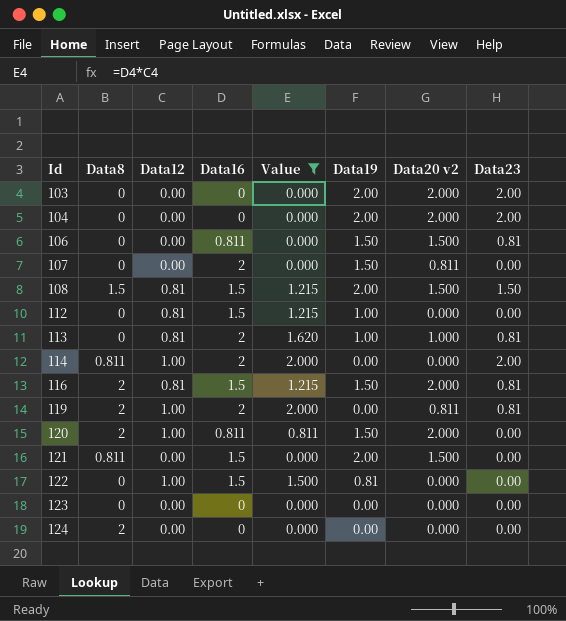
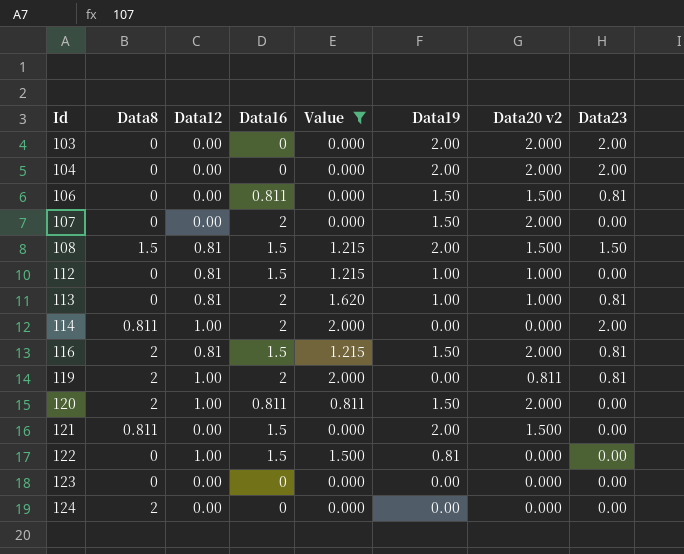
107 | Data20 v2: 0.811 -> 2.000
112 | Data20 v2: 0.000 -> 1.000

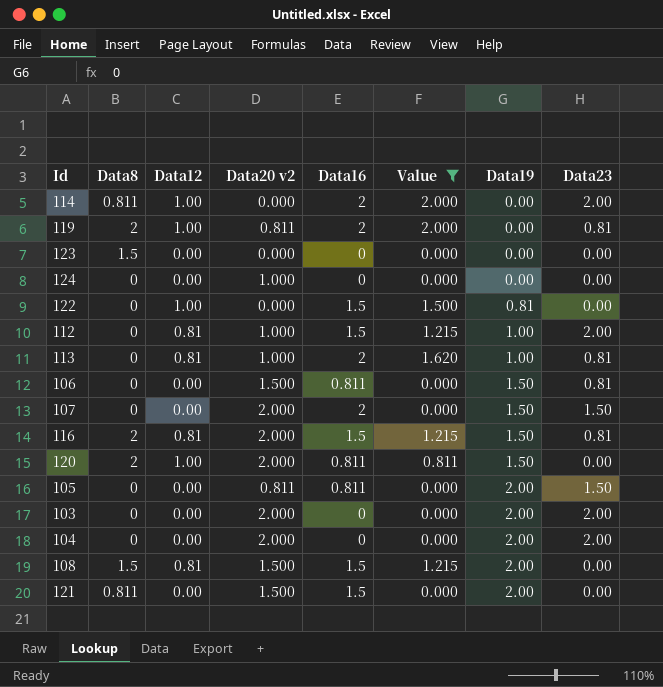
row order: Id ascending -> Data19 ascending
column Data20 v2 | position: 7 -> 4
123 | Data8: 0 -> 1.5
124 | Data8: 2 -> 0
124 | Data20 v2: 0.000 -> 1.000
112 | Data23: 0.00 -> 2.00
107 | Data23: 0.00 -> 1.50
row 105: none -> 0 | 0.00 | 0.811 | 0.811 | 0.000 | 2.00 | 1.50
108 | Data23: 1.50 -> 0.00

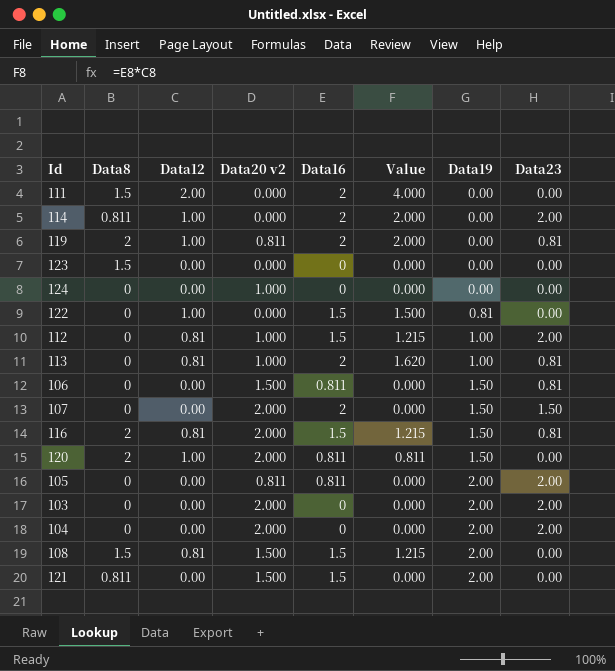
filter: Value != 4.000 -> none
105 | Data23: 1.50 -> 2.00

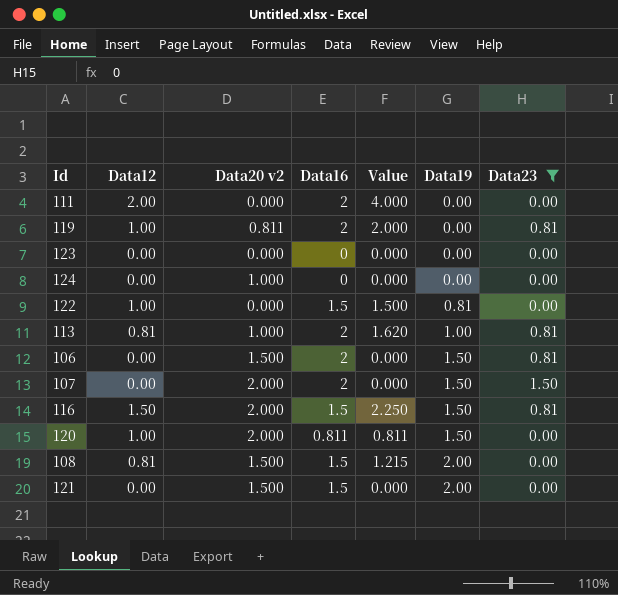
filter: none -> Data23 != 2.00
column Data8 | position: 2 -> none
106 | Data16: 0.811 -> 2
116 | Data12: 0.81 -> 1.50
116 | Value: 1.215 -> 2.250

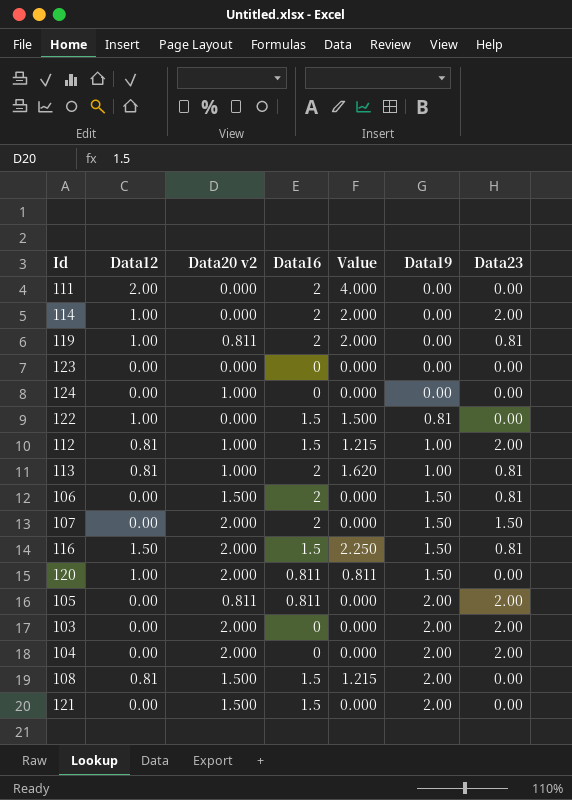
filter: Data23 != 2.00 -> none

